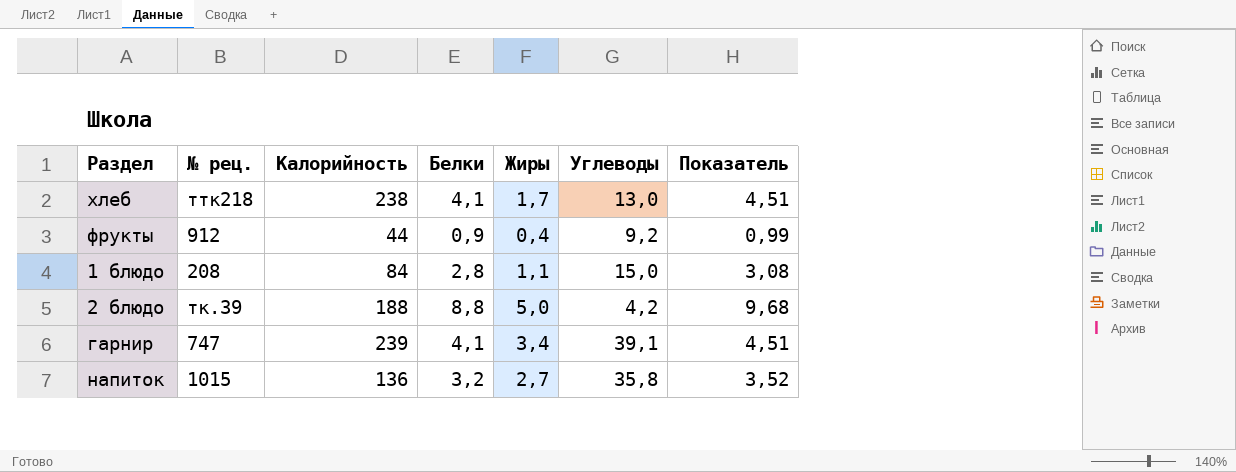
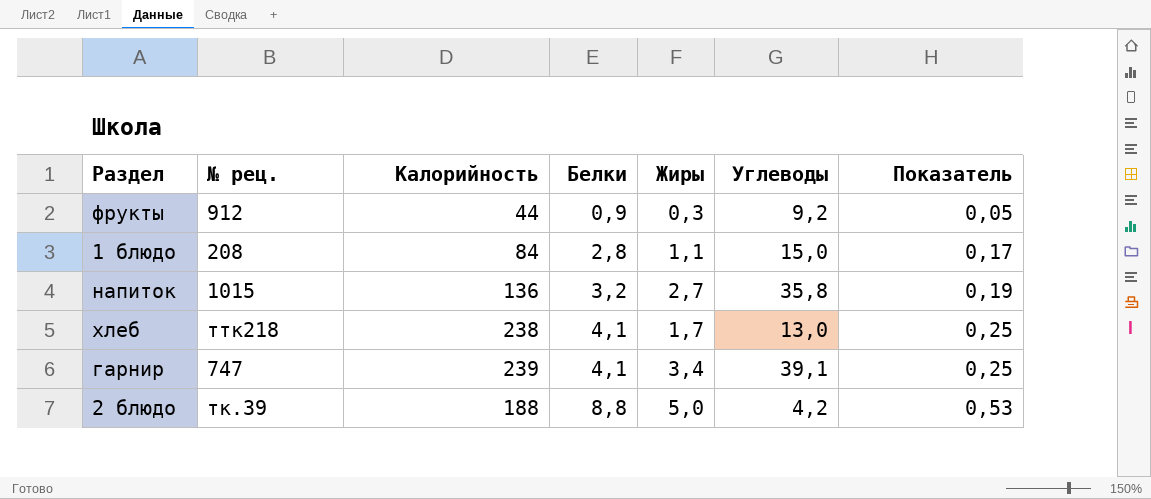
row order: none -> Белки ascending
column Показатель | formula: [Белки] * 1,1 -> [Белки] * 0,06
фрукты | Жиры: 0,4 -> 0,3

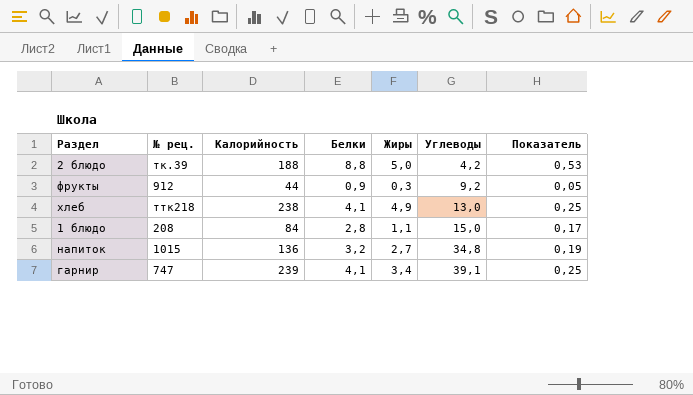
row order: Белки ascending -> Углеводы ascending
хлеб | Жиры: 1,7 -> 4,9
напиток | Углеводы: 35,8 -> 34,8

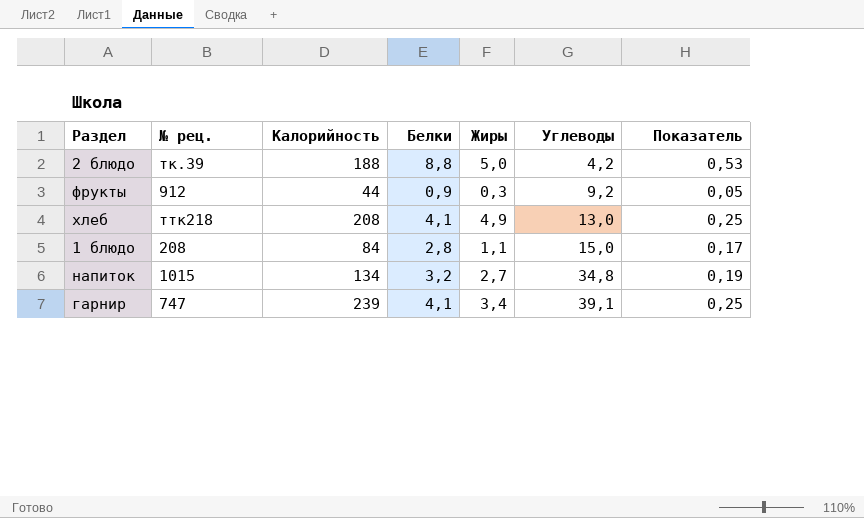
хлеб | Калорийность: 238 -> 208
напиток | Калорийность: 136 -> 134

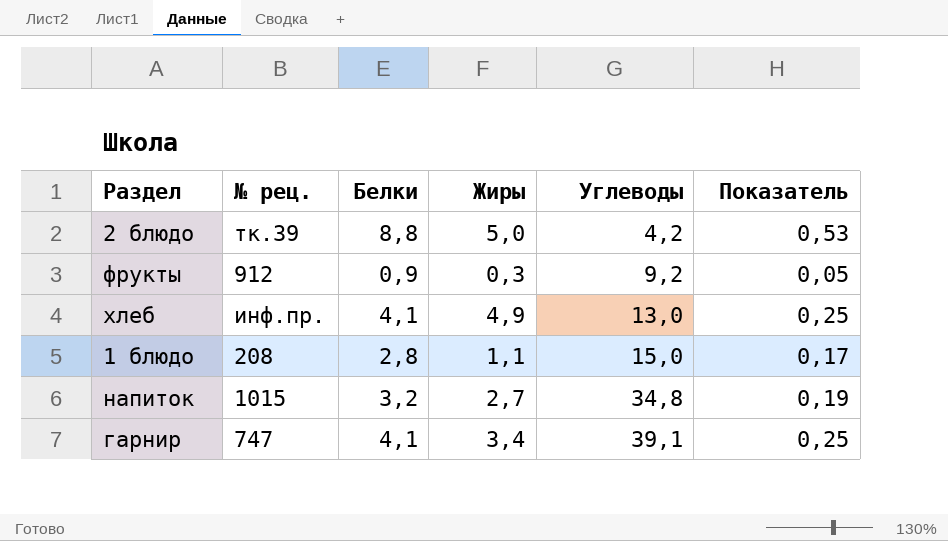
column Калорийность | position: 3 -> none
хлеб | № рец.: ттк218 -> инф.пр.

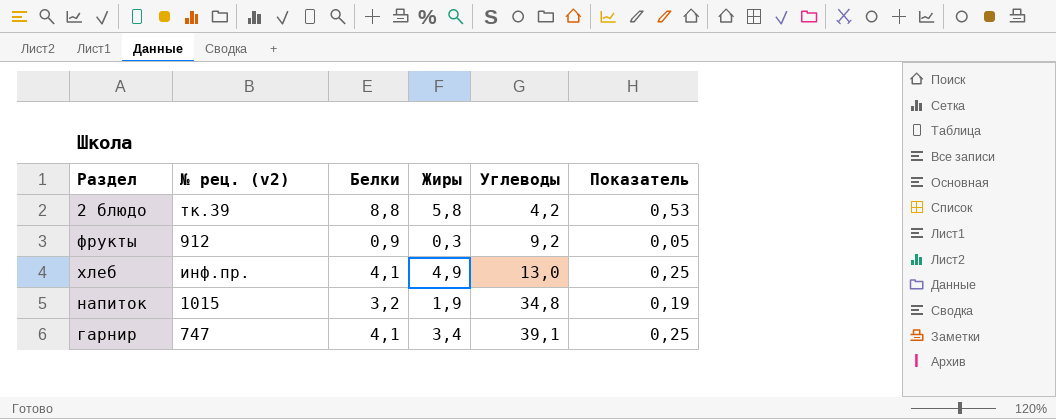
column name: № рец. -> № рец. (v2)
row 1 блюдо: 208 | 2,8 | 1,1 | 15,0 | 0,17 -> none
2 блюдо | Жиры: 5,0 -> 5,8
напиток | Жиры: 2,7 -> 1,9

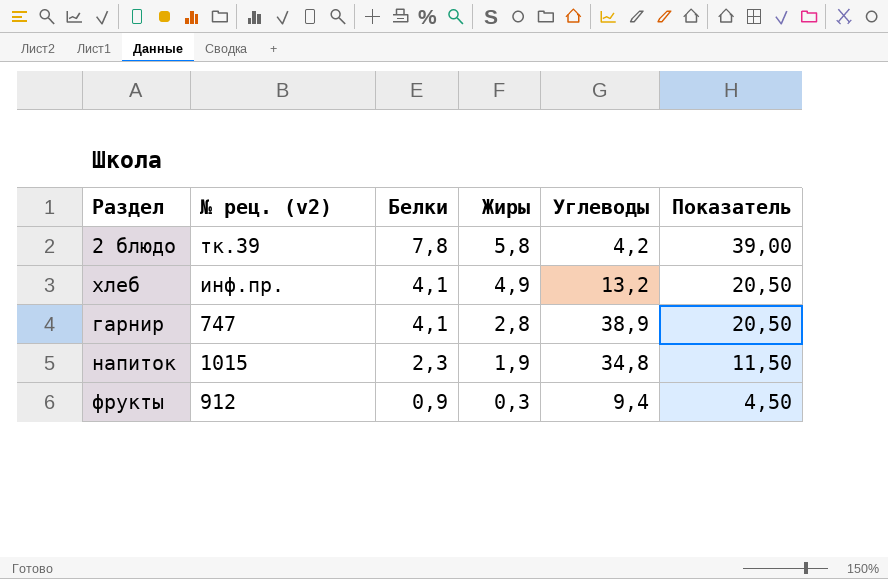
row order: Углеводы ascending -> Белки descending
column Показатель | formula: [Белки] * 0,06 -> [Белки] * 5
2 блюдо | Белки: 8,8 -> 7,8
хлеб | Углеводы: 13,0 -> 13,2
гарнир | Жиры: 3,4 -> 2,8
гарнир | Углеводы: 39,1 -> 38,9
напиток | Белки: 3,2 -> 2,3
фрукты | Углеводы: 9,2 -> 9,4

